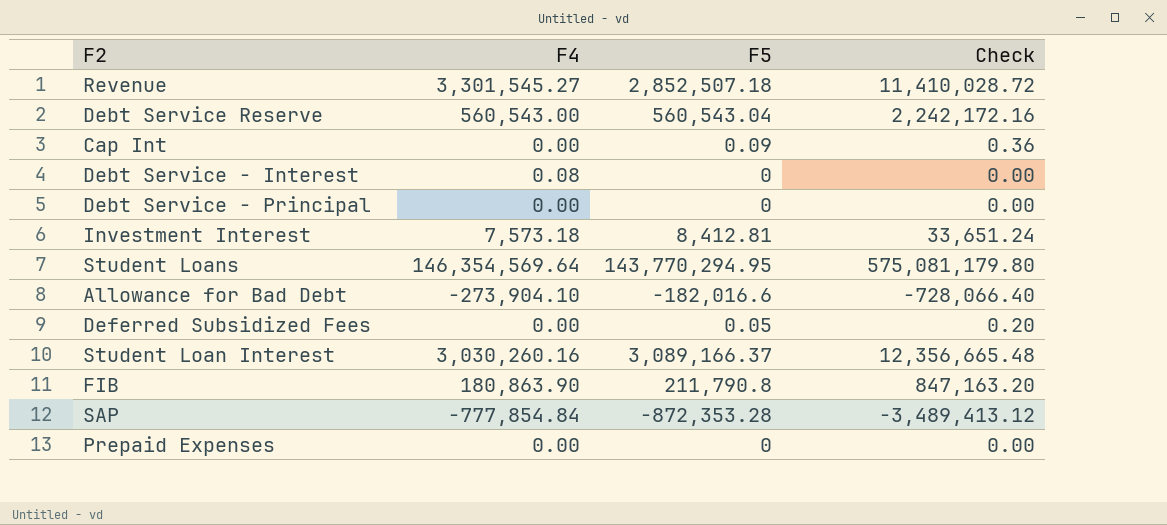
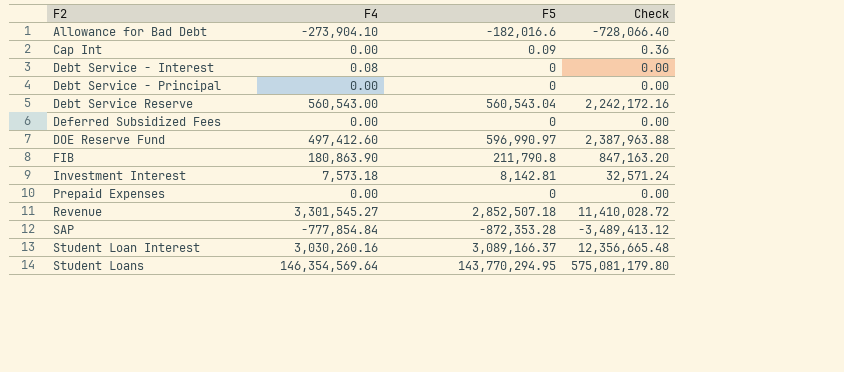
row order: none -> F2 ascending
Deferred Subsidized Fees | F5: 0.05 -> 0
Deferred Subsidized Fees | Check: 0.20 -> 0.00
row DOE Reserve Fund: none -> 497,412.60 | 596,990.97 | 2,387,963.88
Investment Interest | F5: 8,412.81 -> 8,142.81
Investment Interest | Check: 33,651.24 -> 32,571.24

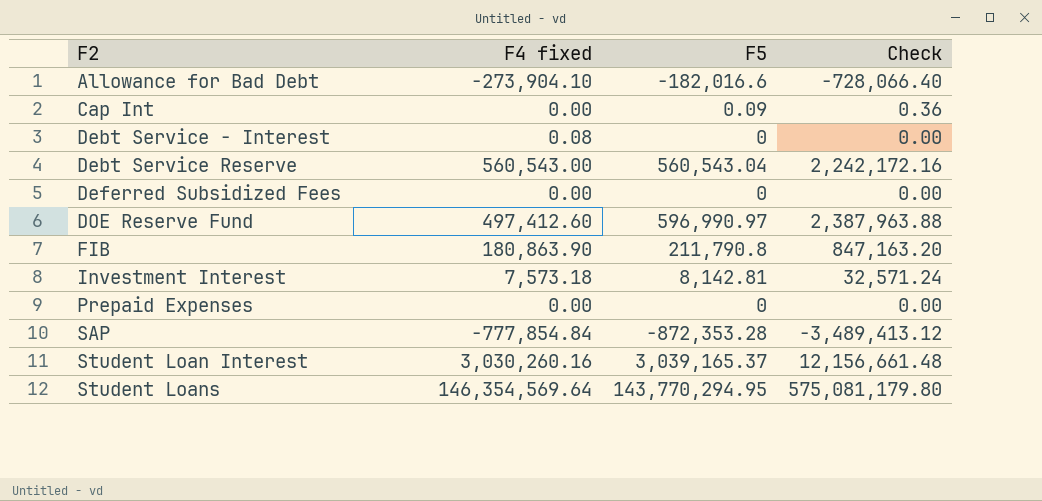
column name: F4 -> F4 fixed
row Debt Service - Principal: 0.00 | 0 | 0.00 -> none
row Revenue: 3,301,545.27 | 2,852,507.18 | 11,410,028.72 -> none
Student Loan Interest | F5: 3,089,166.37 -> 3,039,165.37
Student Loan Interest | Check: 12,356,665.48 -> 12,156,661.48

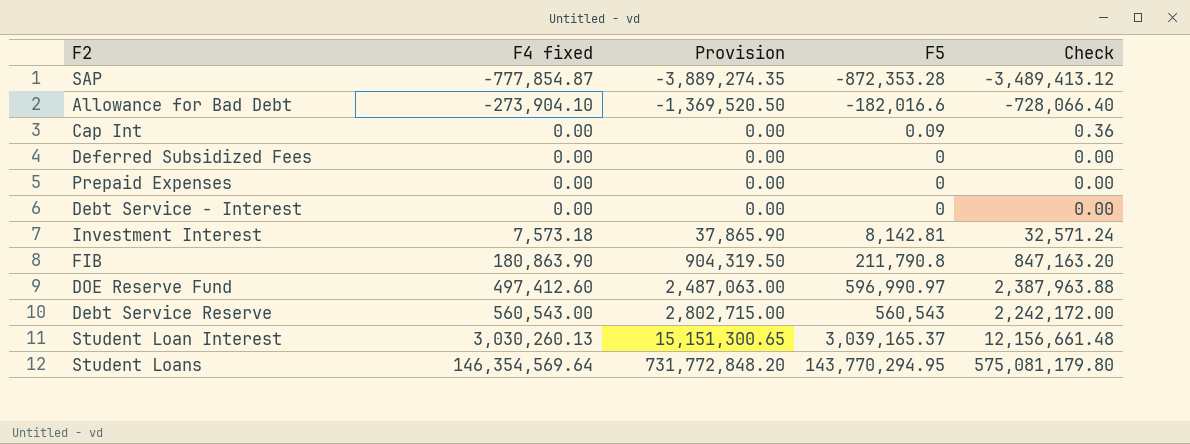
row order: F2 ascending -> F4 fixed ascending
column Provision | formula: none -> [F4 fixed] * 5
SAP | F4 fixed: -777,854.84 -> -777,854.87
Debt Service - Interest | F4 fixed: 0.08 -> 0.00
Debt Service Reserve | F5: 560,543.04 -> 560,543
Debt Service Reserve | Check: 2,242,172.16 -> 2,242,172.00
Student Loan Interest | F4 fixed: 3,030,260.16 -> 3,030,260.13

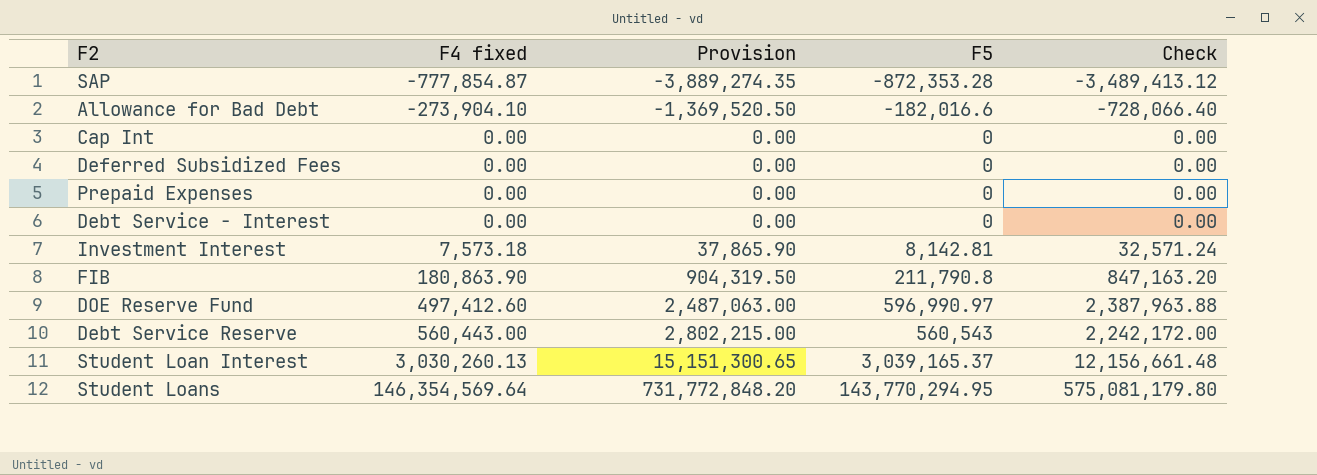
Cap Int | F5: 0.09 -> 0
Cap Int | Check: 0.36 -> 0.00
Debt Service Reserve | F4 fixed: 560,543.00 -> 560,443.00
Debt Service Reserve | Provision: 2,802,715.00 -> 2,802,215.00

